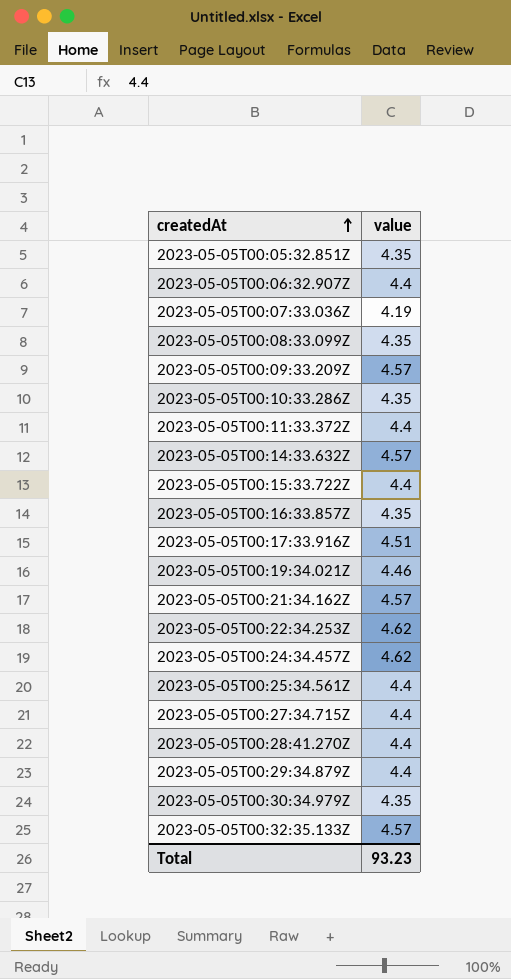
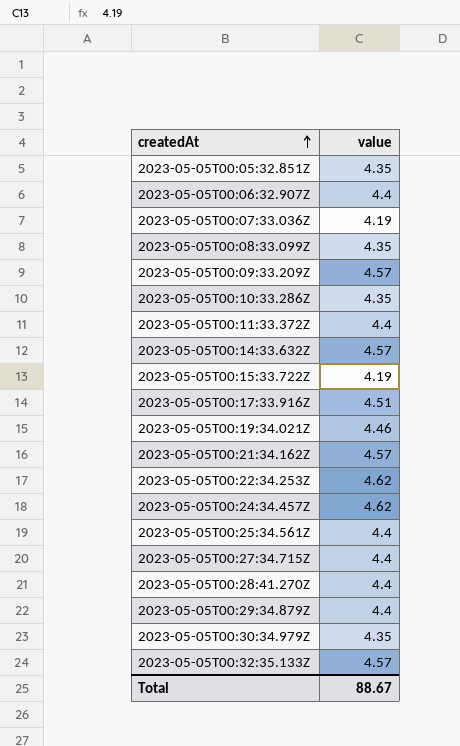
row 2023-05-05T00:16:33.857Z: 4.35 -> none
2023-05-05T00:15:33.722Z | value: 4.4 -> 4.19
Total | value: 93.23 -> 88.67

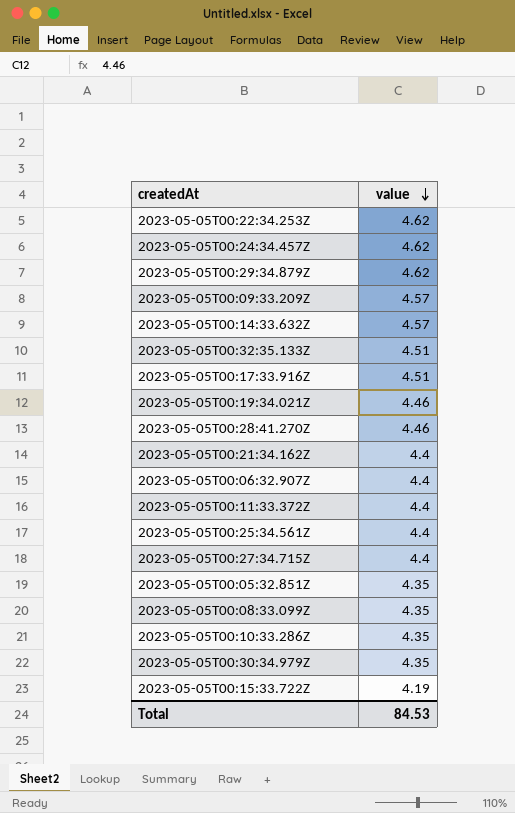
row order: createdAt ascending -> value descending
row 2023-05-05T00:07:33.036Z: 4.19 -> none
2023-05-05T00:29:34.879Z | value: 4.4 -> 4.62
2023-05-05T00:32:35.133Z | value: 4.57 -> 4.51
2023-05-05T00:28:41.270Z | value: 4.4 -> 4.46
2023-05-05T00:21:34.162Z | value: 4.57 -> 4.4
Total | value: 88.67 -> 84.53

